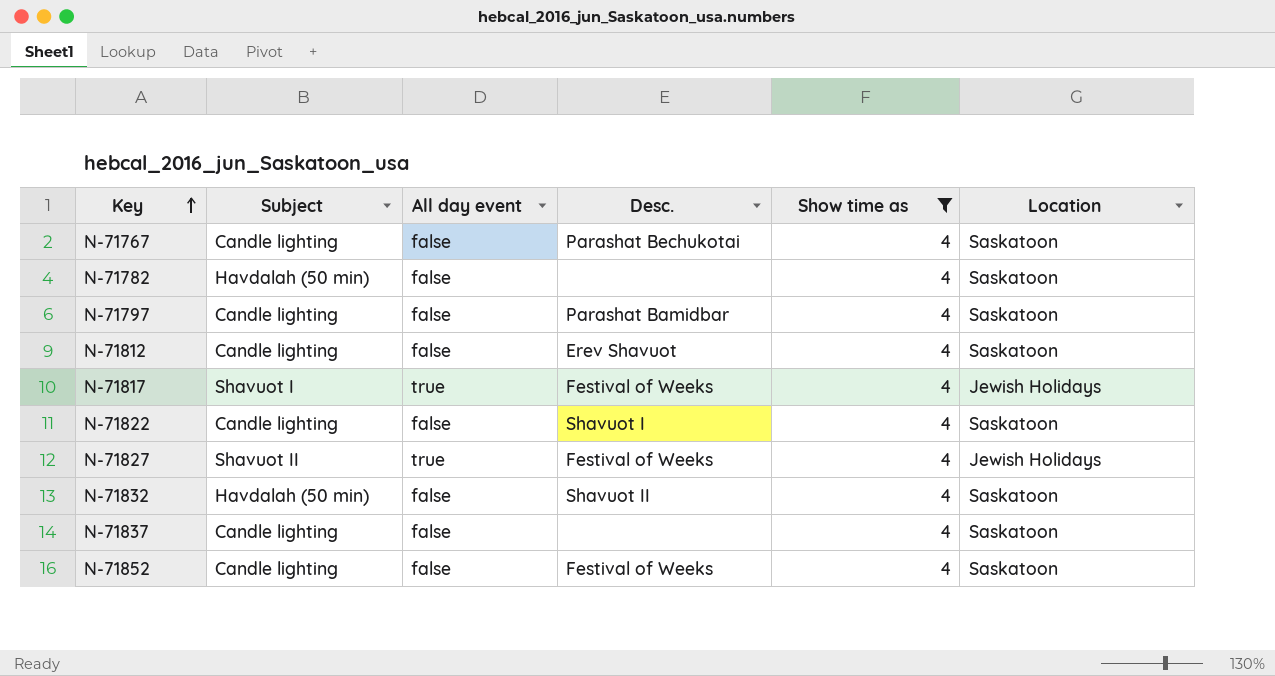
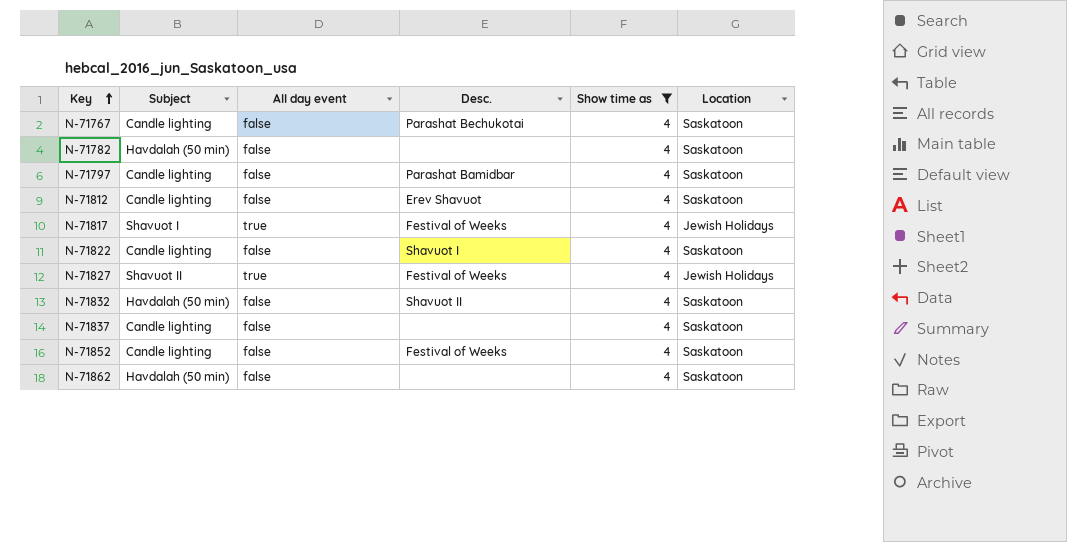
row N-71862: none -> Havdalah (50 min) | false | none | 4 | Saskatoon

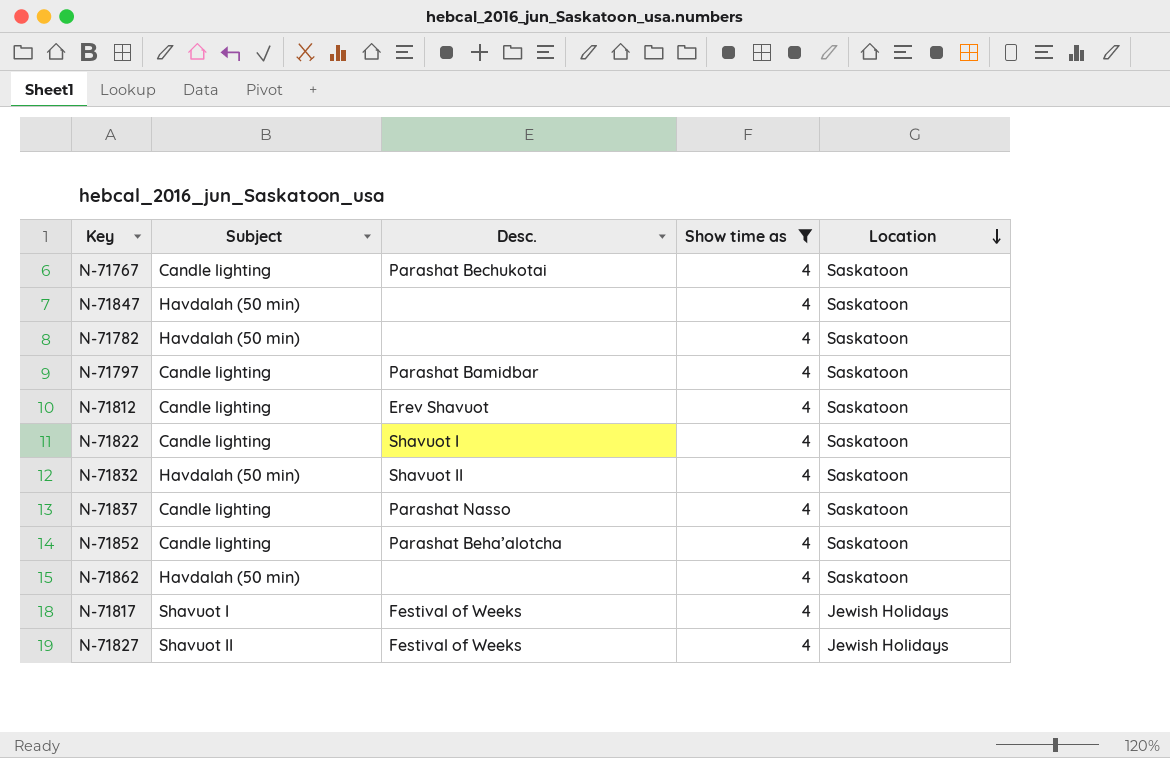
row order: Key ascending -> Location descending
column All day event | position: 3 -> none
row N-71847: none -> Havdalah (50 min) | none | 4 | Saskatoon
N-71837 | Desc.: none -> Parashat Nasso
N-71852 | Desc.: Festival of Weeks -> Parashat Beha’alotcha

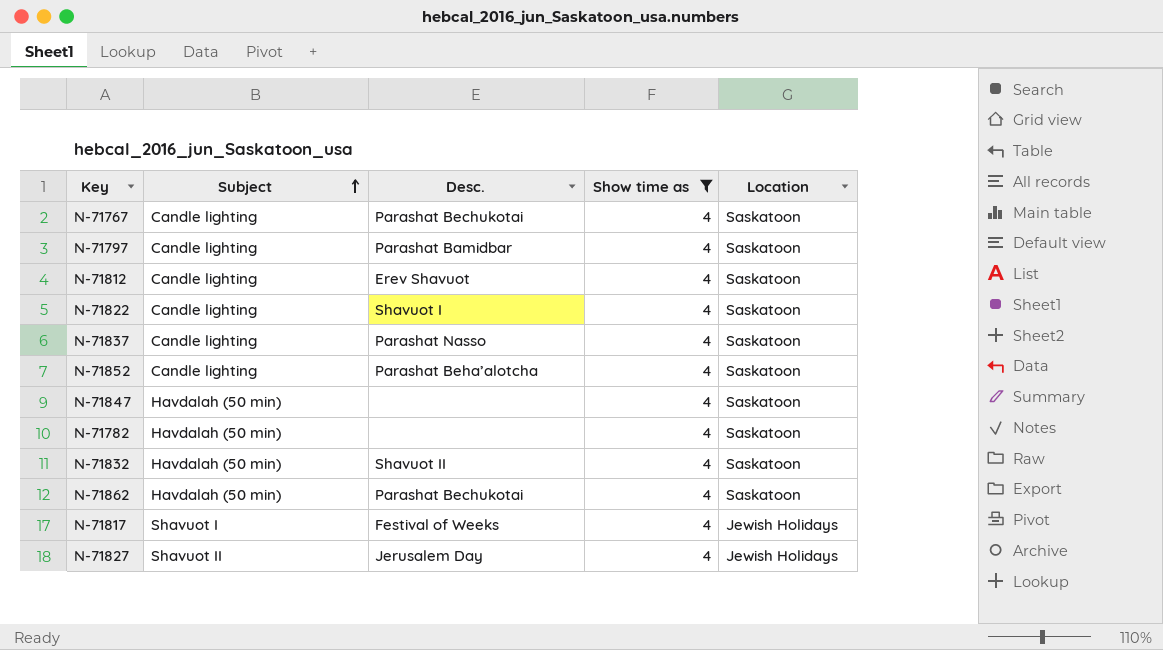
row order: Location descending -> Subject ascending
N-71862 | Desc.: none -> Parashat Bechukotai
N-71827 | Desc.: Festival of Weeks -> Jerusalem Day

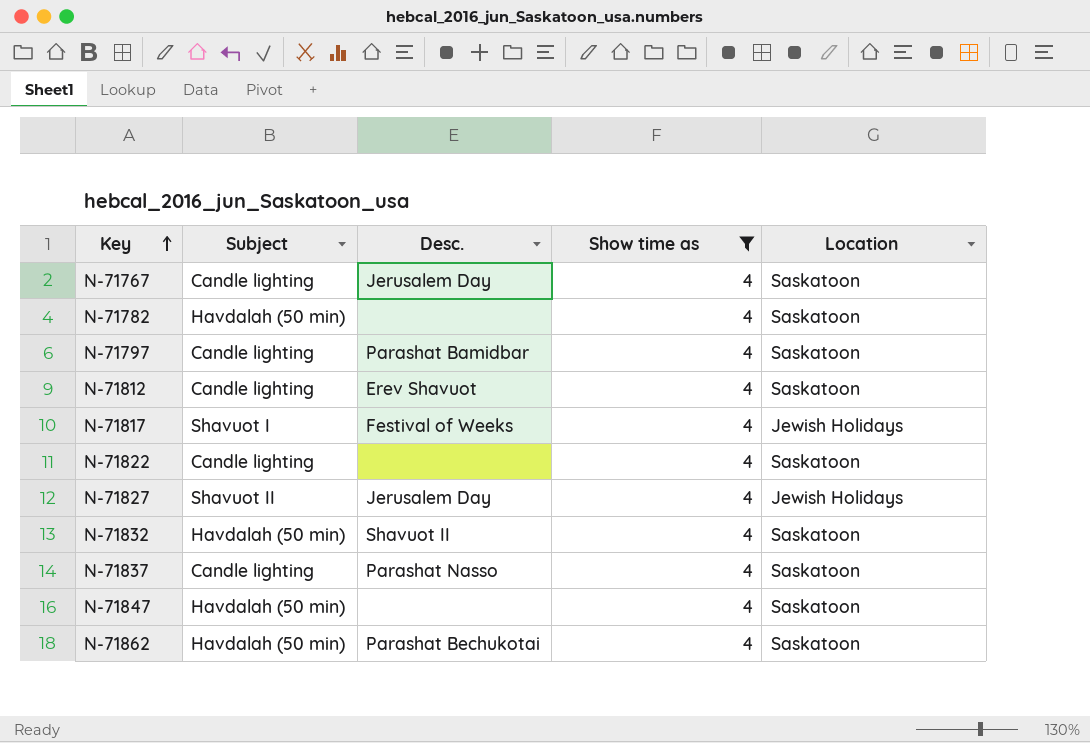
row order: Subject ascending -> Key ascending
row N-71852: Candle lighting | Parashat Beha’alotcha | 4 | Saskatoon -> none
N-71767 | Desc.: Parashat Bechukotai -> Jerusalem Day
N-71822 | Desc.: Shavuot I -> none

